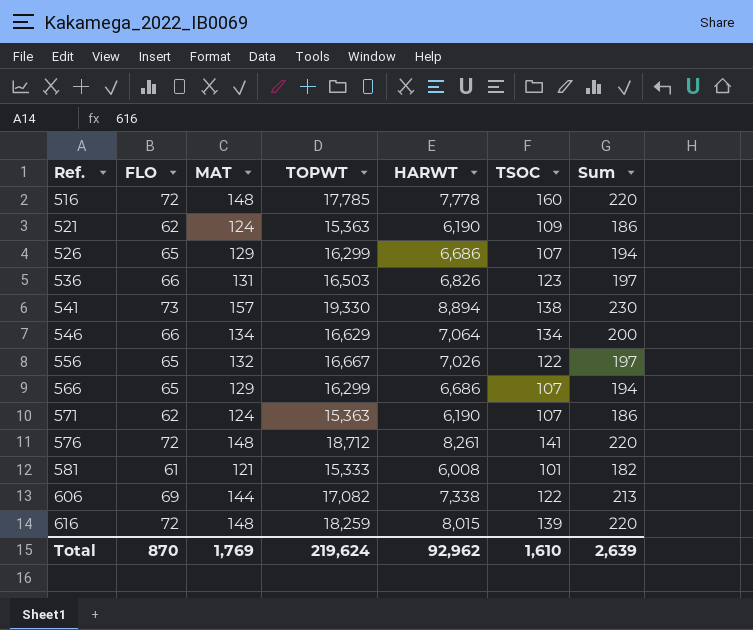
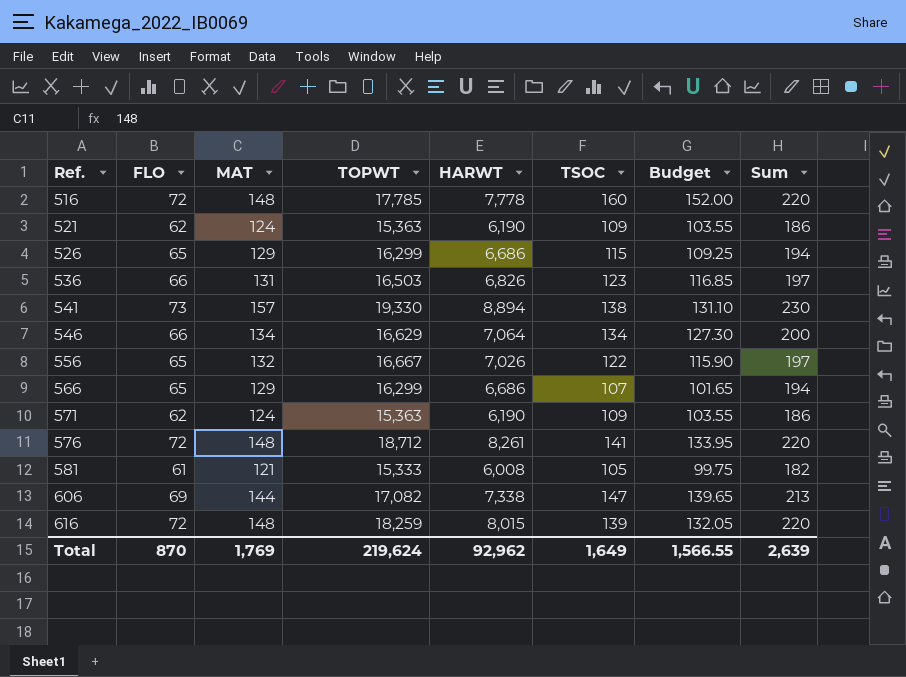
column Budget | formula: none -> [TSOC] * 0.95
526 | TSOC: 107 -> 115
571 | TSOC: 107 -> 109
581 | TSOC: 101 -> 105
606 | TSOC: 122 -> 147
Total | TSOC: 1,610 -> 1,649

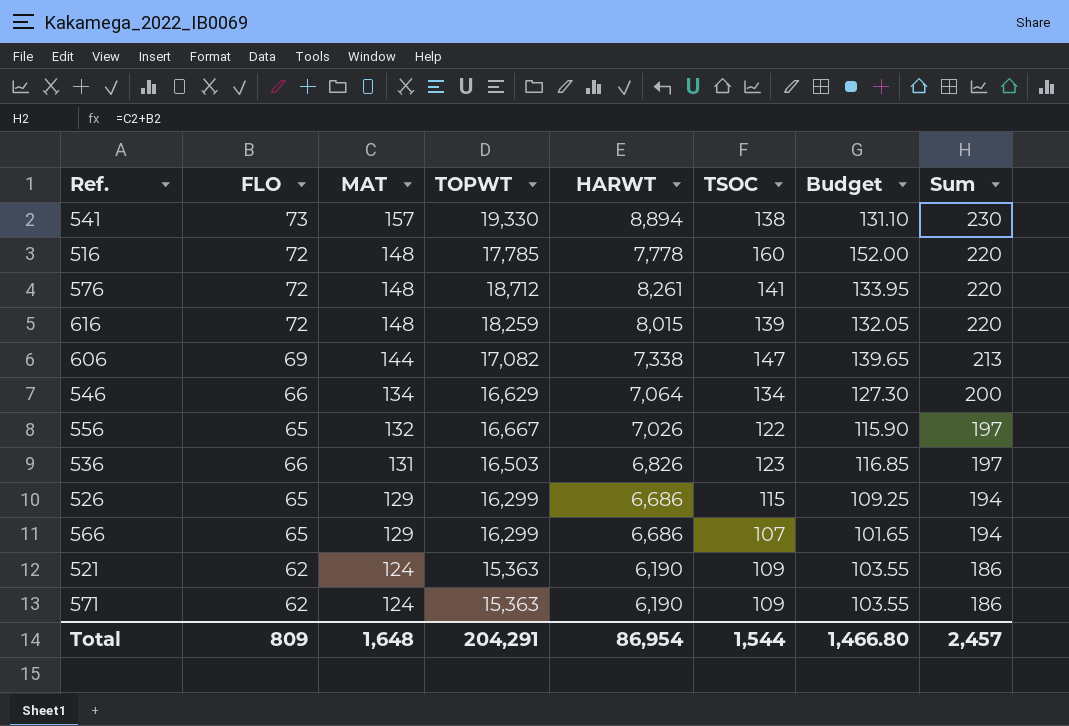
row order: Ref. ascending -> MAT descending
row 581: 61 | 121 | 15,333 | 6,008 | 105 | 99.75 | 182 -> none
Total | FLO: 870 -> 809
Total | MAT: 1,769 -> 1,648
Total | TOPWT: 219,624 -> 204,291
Total | HARWT: 92,962 -> 86,954
Total | TSOC: 1,649 -> 1,544
Total | Budget: 1,566.55 -> 1,466.80
Total | Sum: 2,639 -> 2,457

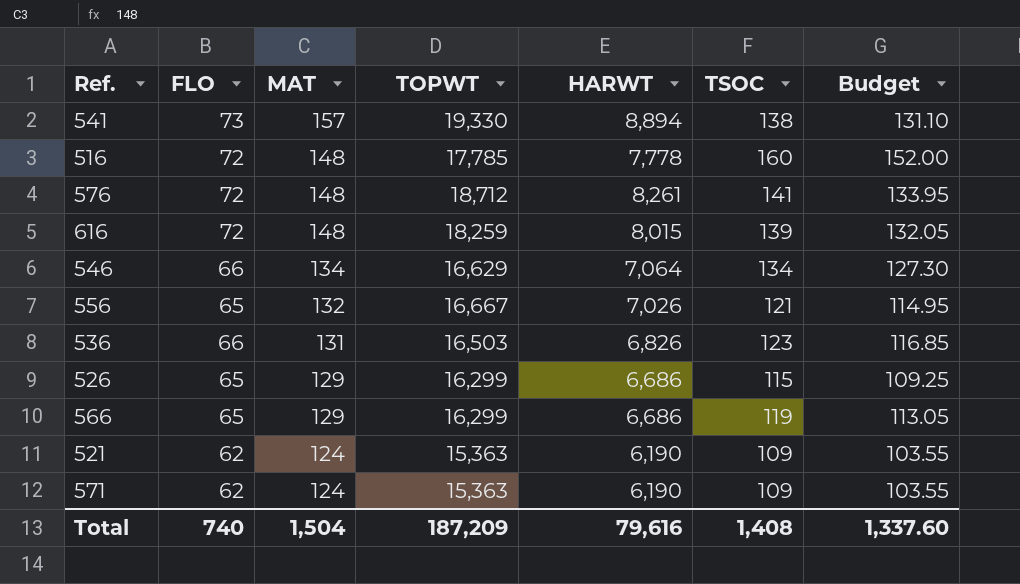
column Sum | formula: [FLO] + [MAT] -> none
row 606: 69 | 144 | 17,082 | 7,338 | 147 | 139.65 | 213 -> none
556 | TSOC: 122 -> 121
556 | Budget: 115.90 -> 114.95
566 | TSOC: 107 -> 119
566 | Budget: 101.65 -> 113.05
Total | FLO: 809 -> 740
Total | MAT: 1,648 -> 1,504
Total | TOPWT: 204,291 -> 187,209
Total | HARWT: 86,954 -> 79,616
Total | TSOC: 1,544 -> 1,408
Total | Budget: 1,466.80 -> 1,337.60

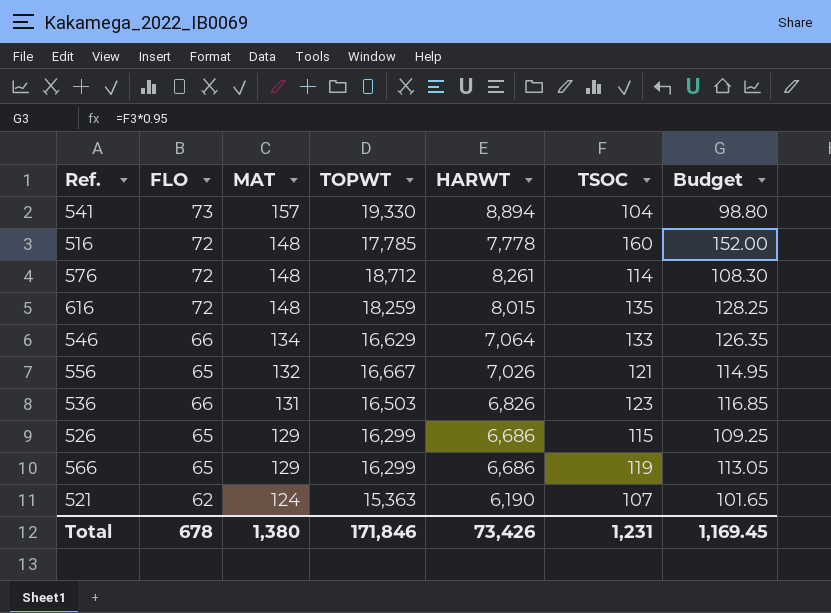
row 571: 62 | 124 | 15,363 | 6,190 | 109 | 103.55 -> none
541 | TSOC: 138 -> 104
541 | Budget: 131.10 -> 98.80
576 | TSOC: 141 -> 114
576 | Budget: 133.95 -> 108.30
616 | TSOC: 139 -> 135
616 | Budget: 132.05 -> 128.25
546 | TSOC: 134 -> 133
546 | Budget: 127.30 -> 126.35
521 | TSOC: 109 -> 107
521 | Budget: 103.55 -> 101.65
Total | FLO: 740 -> 678
Total | MAT: 1,504 -> 1,380
Total | TOPWT: 187,209 -> 171,846
Total | HARWT: 79,616 -> 73,426
Total | TSOC: 1,408 -> 1,231
Total | Budget: 1,337.60 -> 1,169.45

